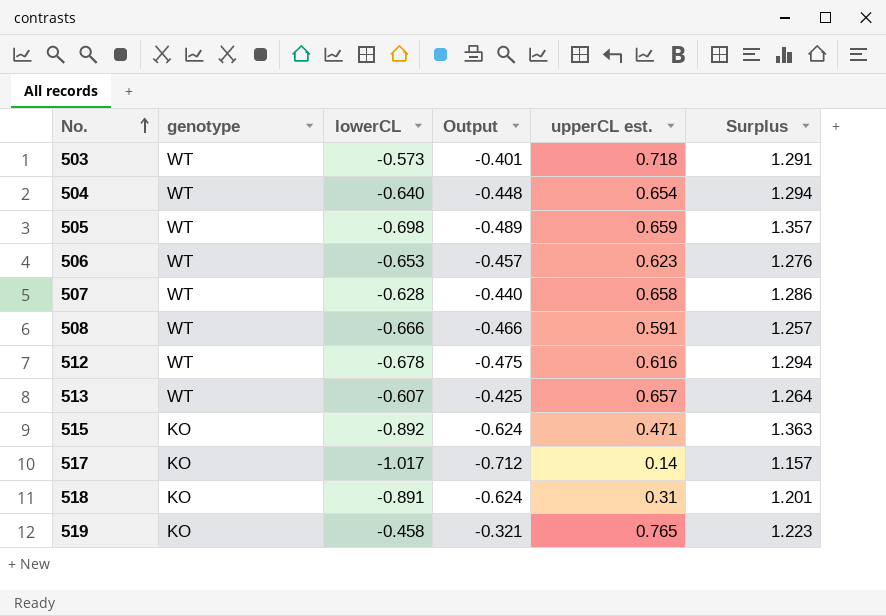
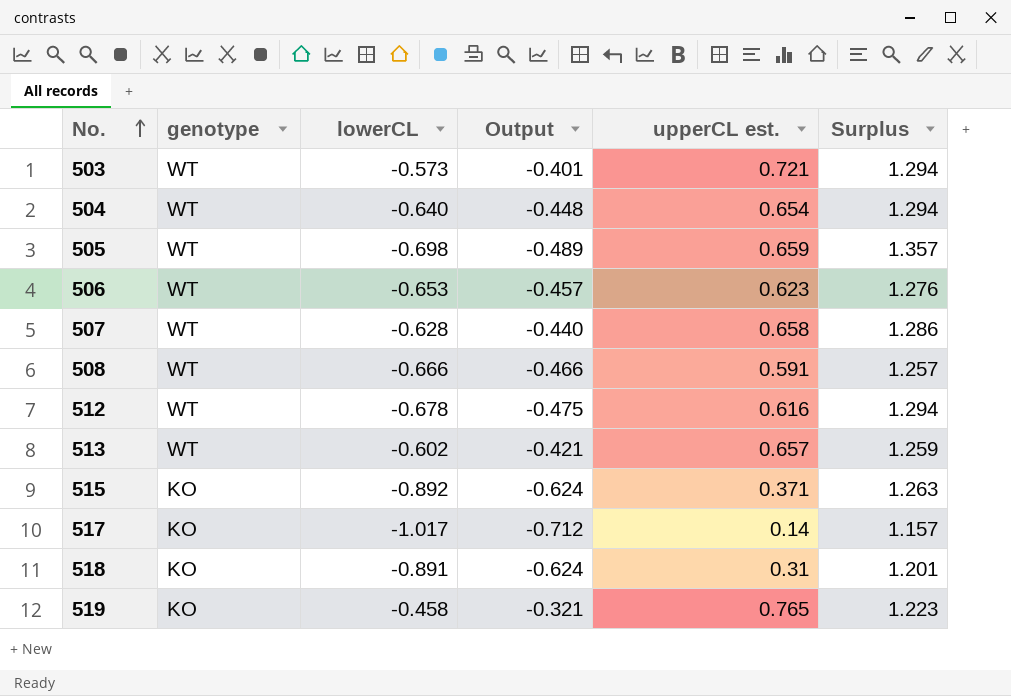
503 | upperCL est.: 0.718 -> 0.721
503 | Surplus: 1.291 -> 1.294
513 | lowerCL: -0.607 -> -0.602
513 | Output: -0.425 -> -0.421
513 | Surplus: 1.264 -> 1.259
515 | upperCL est.: 0.471 -> 0.371
515 | Surplus: 1.363 -> 1.263

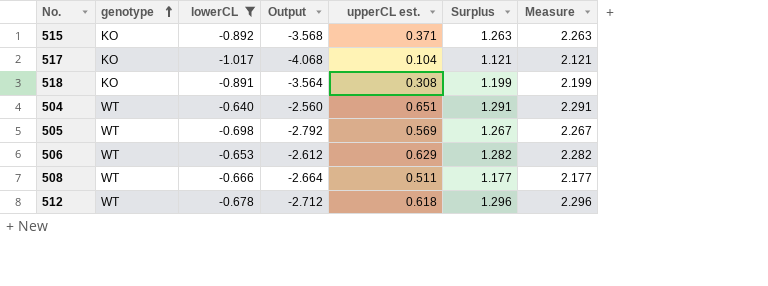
filter: none -> lowerCL <= -0.640
row order: No. ascending -> genotype ascending
column Output | formula: [lowerCL] * 0.7 -> [lowerCL] * 4
column Measure | formula: none -> [Surplus] + 1
517 | upperCL est.: 0.14 -> 0.104
517 | Surplus: 1.157 -> 1.121
518 | upperCL est.: 0.31 -> 0.308
518 | Surplus: 1.201 -> 1.199
504 | upperCL est.: 0.654 -> 0.651
504 | Surplus: 1.294 -> 1.291
505 | upperCL est.: 0.659 -> 0.569
505 | Surplus: 1.357 -> 1.267
506 | upperCL est.: 0.623 -> 0.629
506 | Surplus: 1.276 -> 1.282
508 | upperCL est.: 0.591 -> 0.511
508 | Surplus: 1.257 -> 1.177
512 | upperCL est.: 0.616 -> 0.618
512 | Surplus: 1.294 -> 1.296

